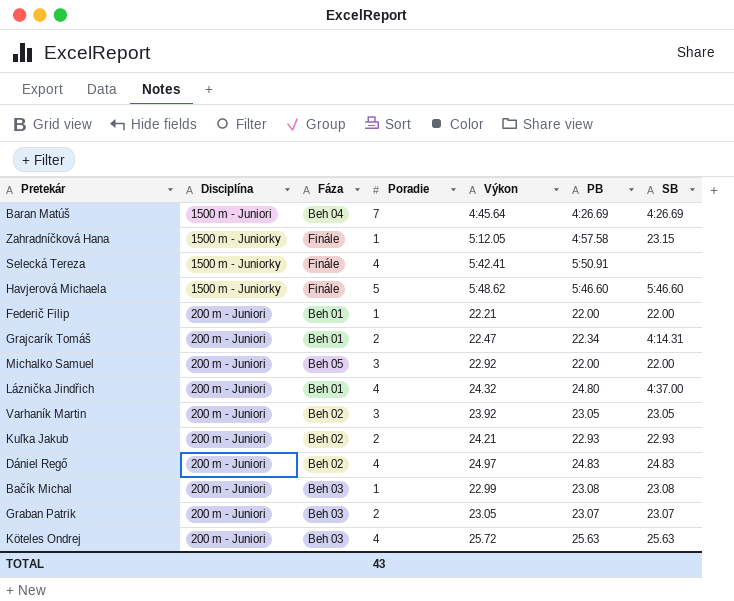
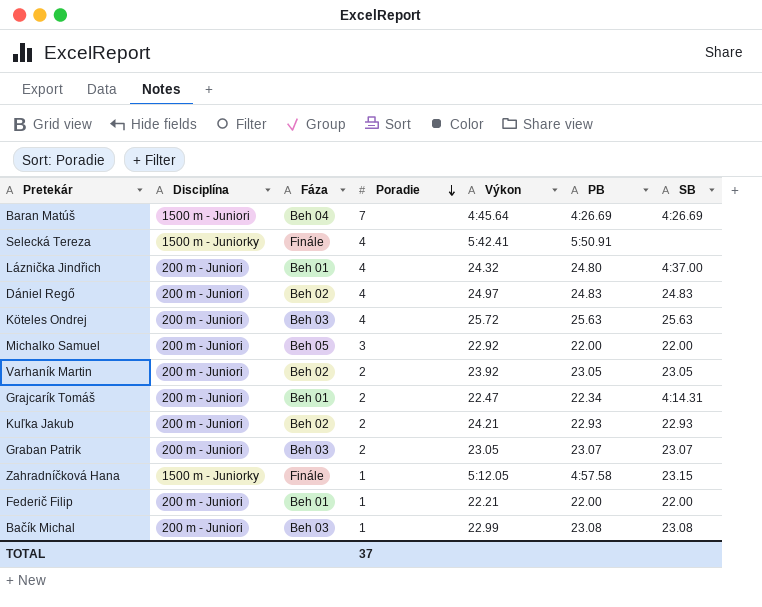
row order: none -> Poradie descending
row Havjerová Michaela: 1500 m - Juniorky | Finále | 5 | 5:48.62 | 5:46.60 | 5:46.60 -> none
Varhaník Martin | Poradie: 3 -> 2
TOTAL | Poradie: 43 -> 37

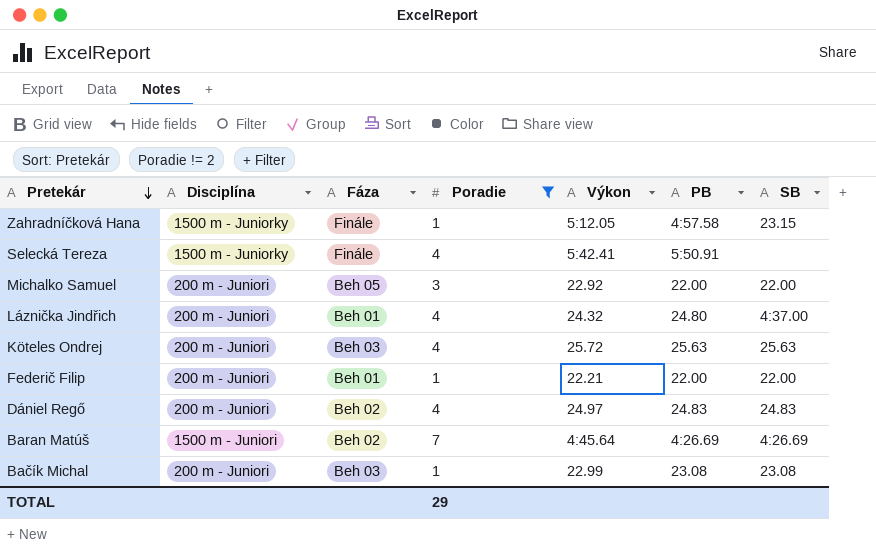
filter: none -> Poradie != 2
row order: Poradie descending -> Pretekár descending
Baran Matúš | Fáza: Beh 04 -> Beh 02
TOTAL | Poradie: 37 -> 29

